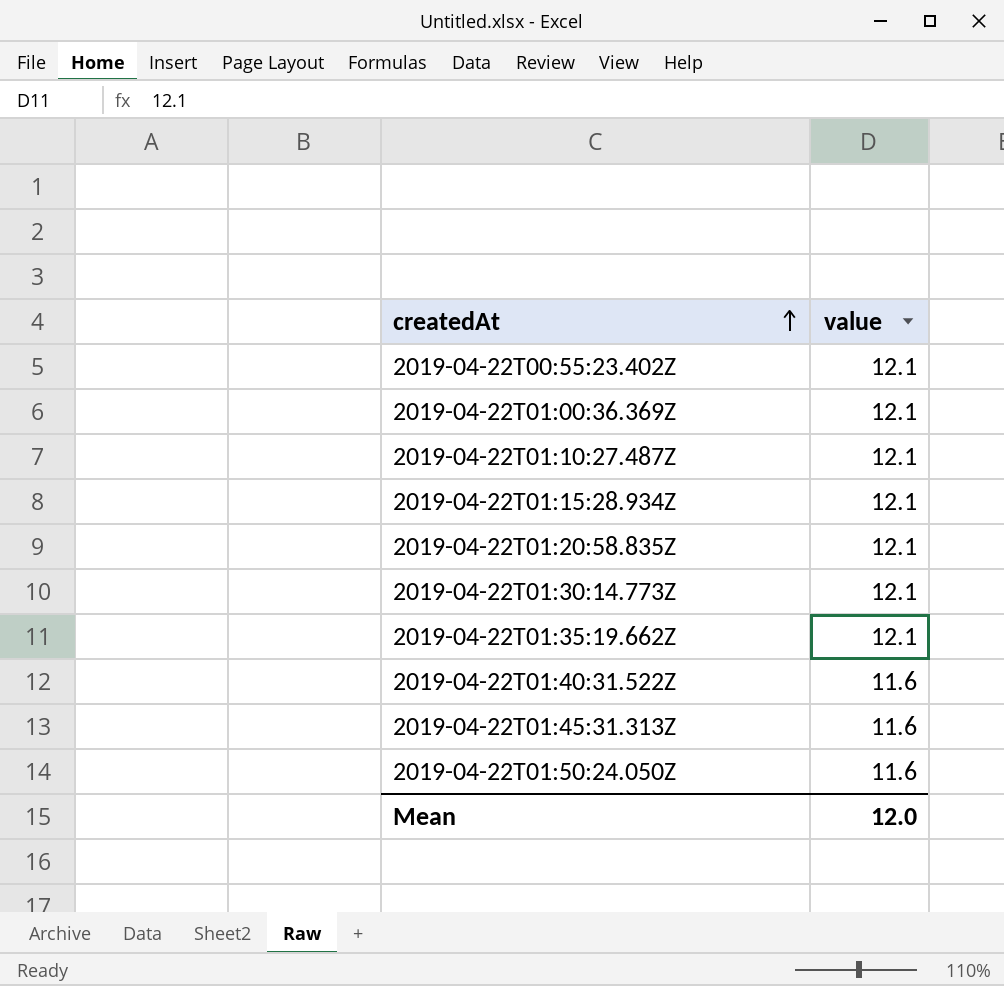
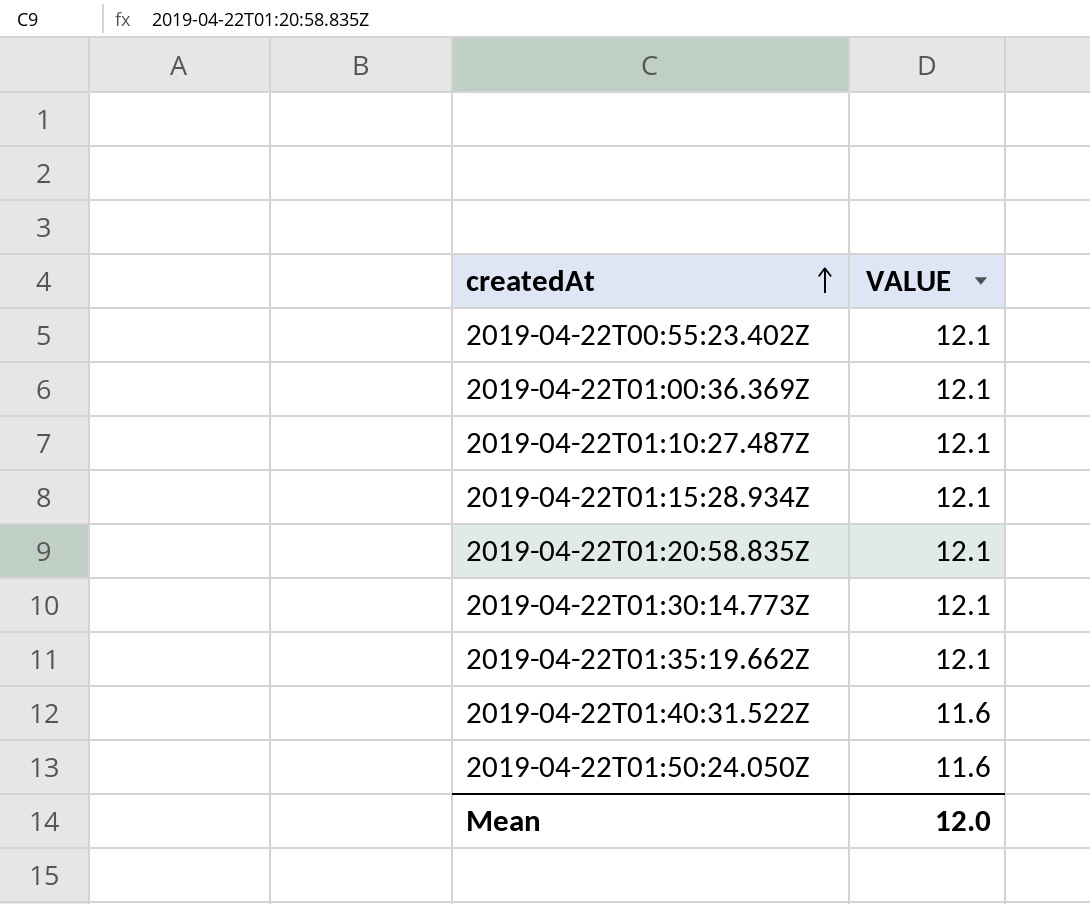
column name: value -> VALUE
row 2019-04-22T01:45:31.313Z: 11.6 -> none

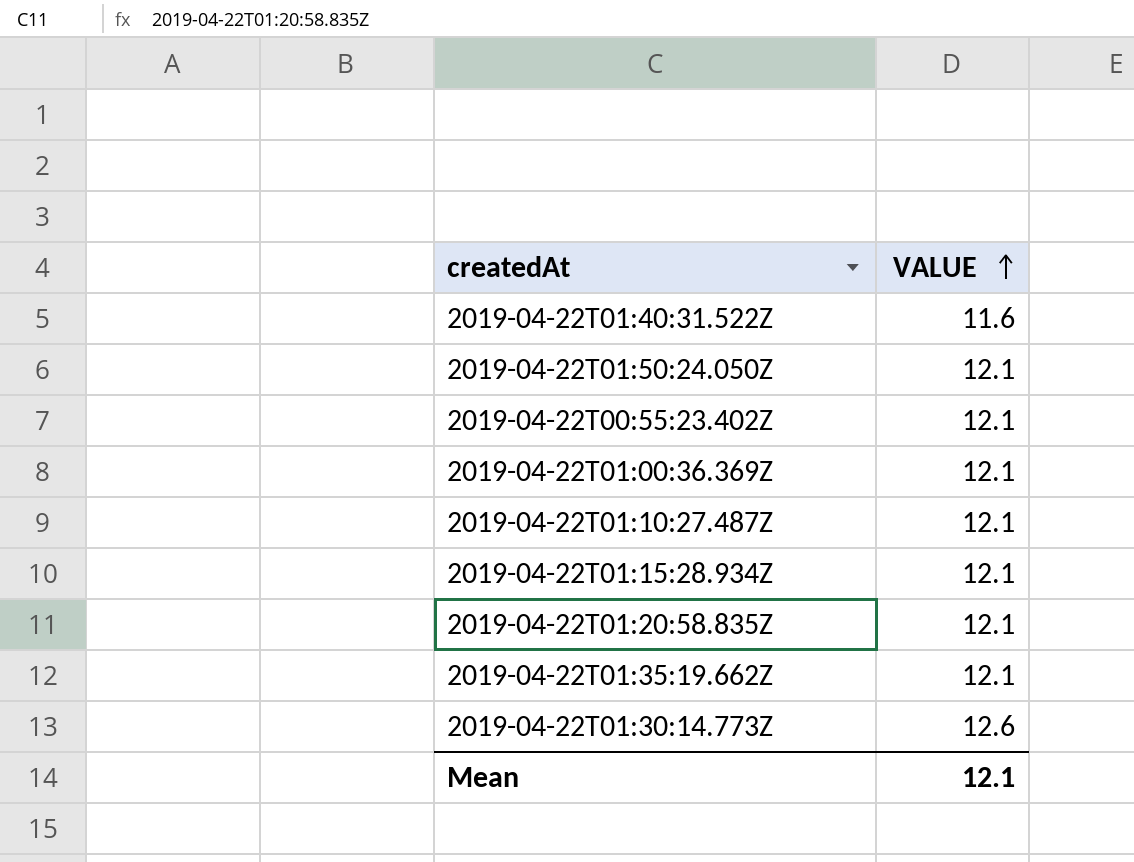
row order: createdAt ascending -> VALUE ascending
2019-04-22T01:50:24.050Z | VALUE: 11.6 -> 12.1
2019-04-22T01:30:14.773Z | VALUE: 12.1 -> 12.6
Mean | VALUE: 12.0 -> 12.1

